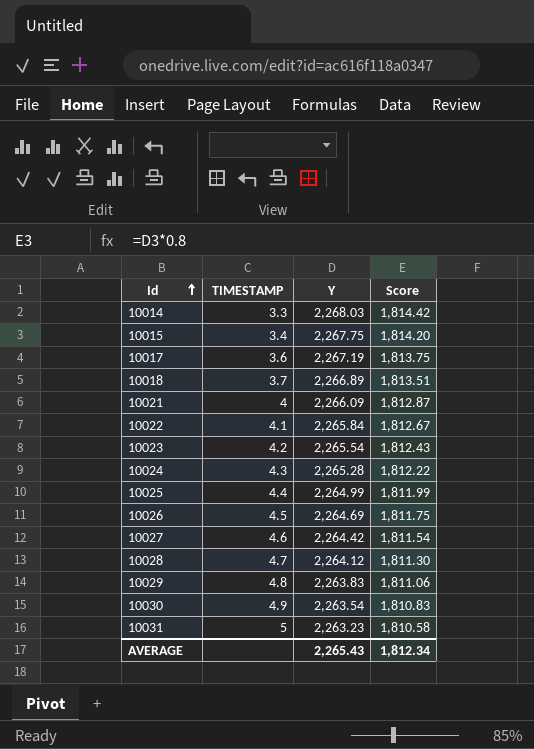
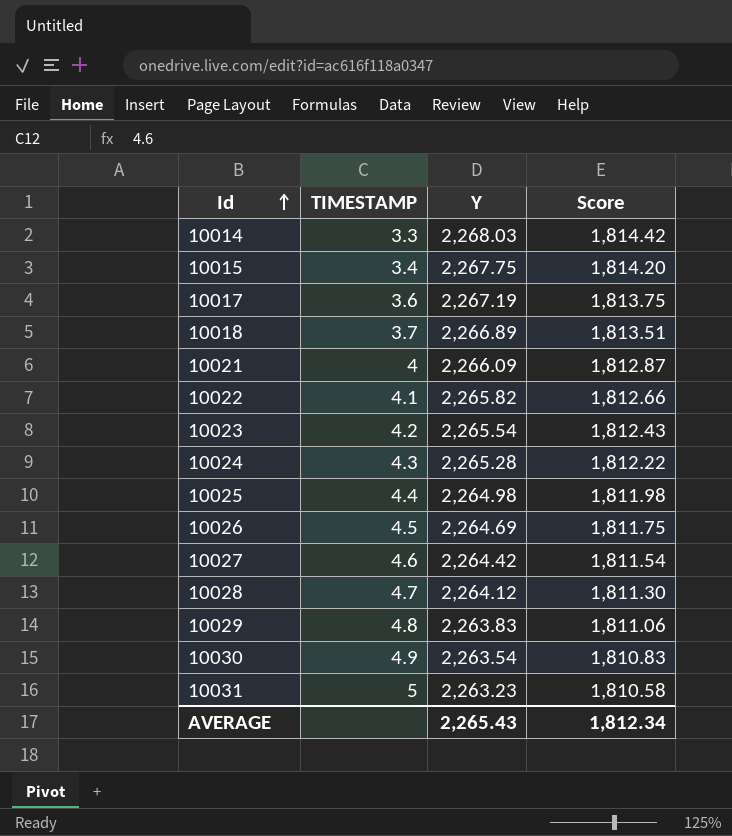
10022 | Y: 2,265.84 -> 2,265.82
10022 | Score: 1,812.67 -> 1,812.66
10025 | Y: 2,264.99 -> 2,264.98
10025 | Score: 1,811.99 -> 1,811.98

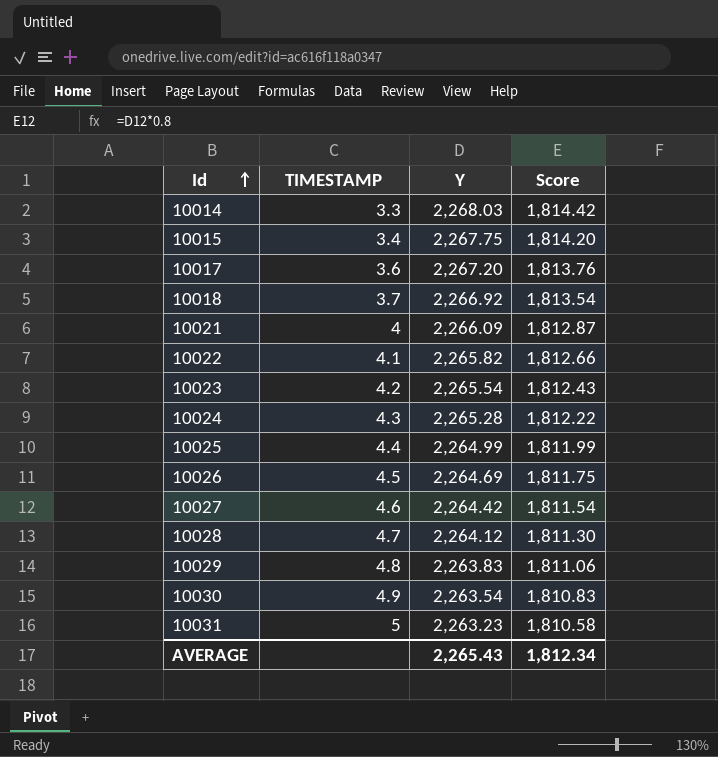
10017 | Y: 2,267.19 -> 2,267.20
10017 | Score: 1,813.75 -> 1,813.76
10018 | Y: 2,266.89 -> 2,266.92
10018 | Score: 1,813.51 -> 1,813.54
10025 | Y: 2,264.98 -> 2,264.99
10025 | Score: 1,811.98 -> 1,811.99

